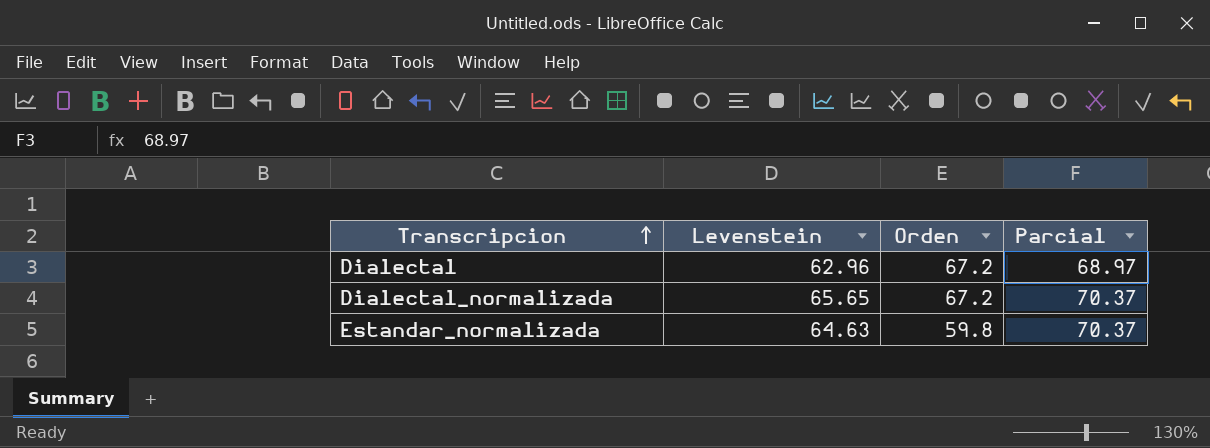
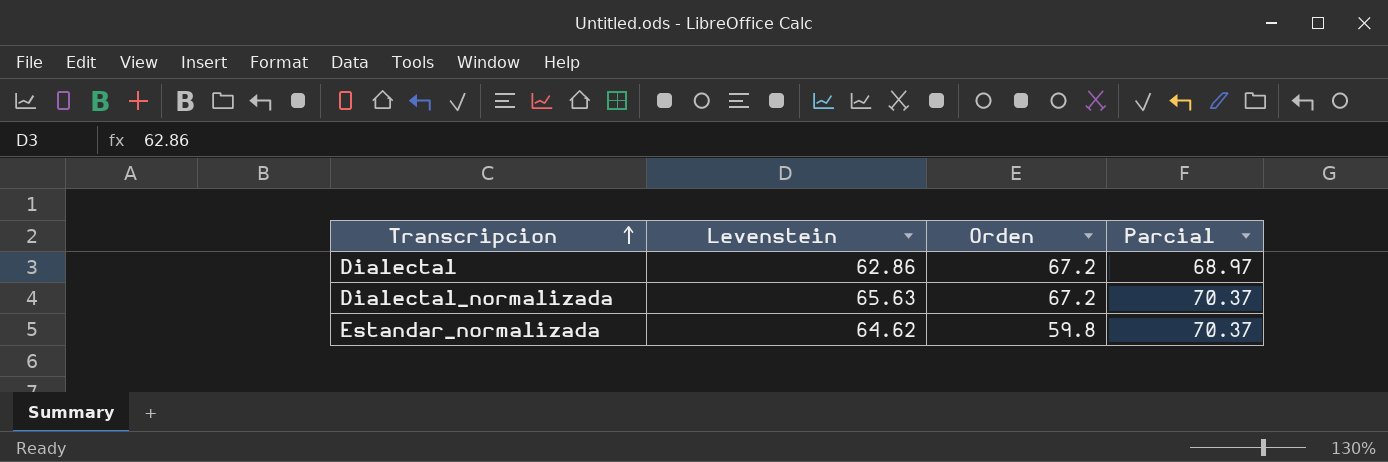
Dialectal | Levenstein: 62.96 -> 62.86
Dialectal_normalizada | Levenstein: 65.65 -> 65.63
Estandar_normalizada | Levenstein: 64.63 -> 64.62

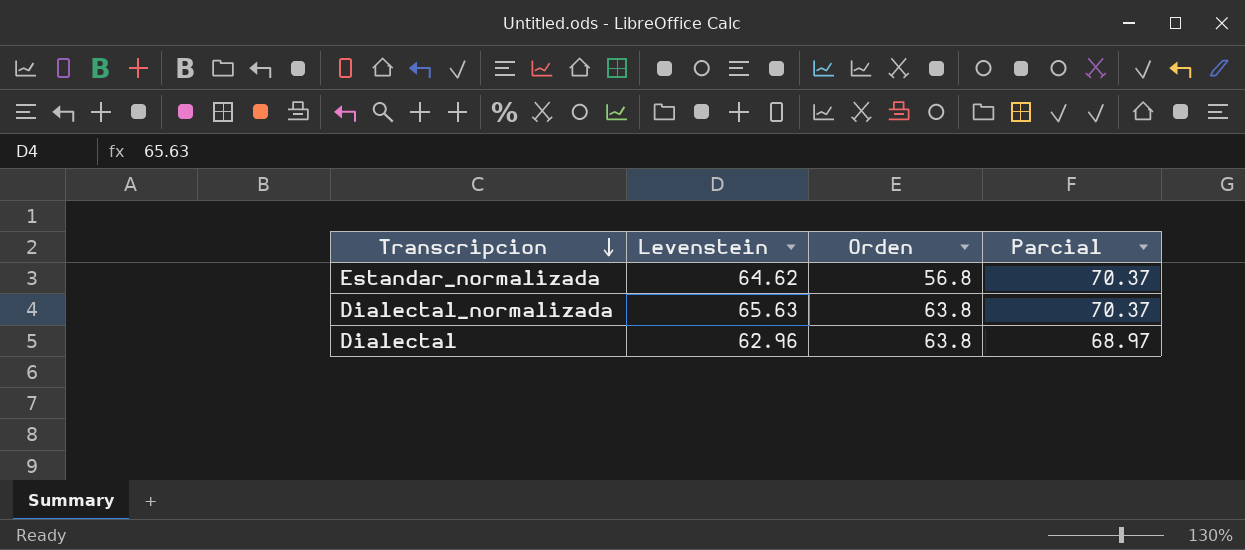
row order: Transcripcion ascending -> Transcripcion descending
Estandar_normalizada | Orden: 59.8 -> 56.8
Dialectal_normalizada | Orden: 67.2 -> 63.8
Dialectal | Levenstein: 62.86 -> 62.96
Dialectal | Orden: 67.2 -> 63.8

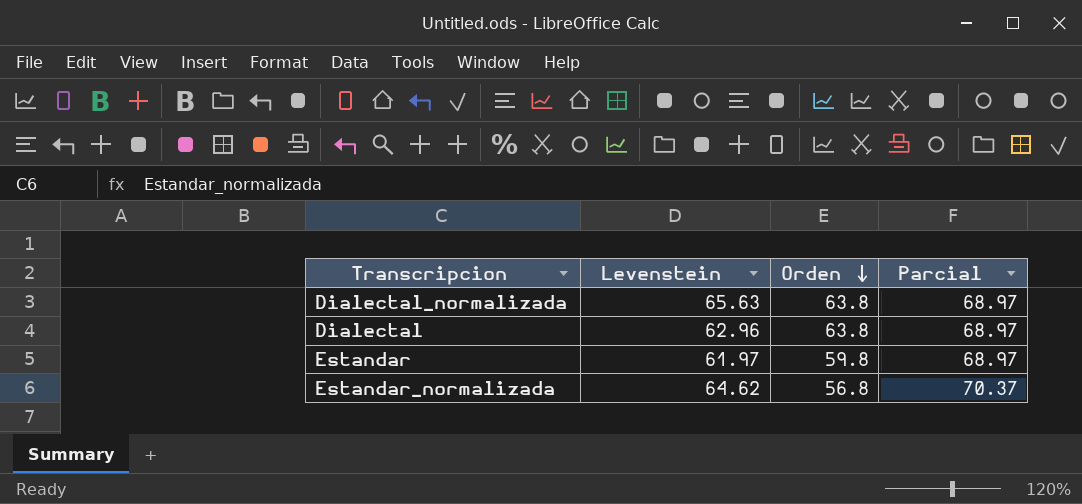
row order: Transcripcion descending -> Orden descending
Dialectal_normalizada | Parcial: 70.37 -> 68.97
row Estandar: none -> 61.97 | 59.8 | 68.97

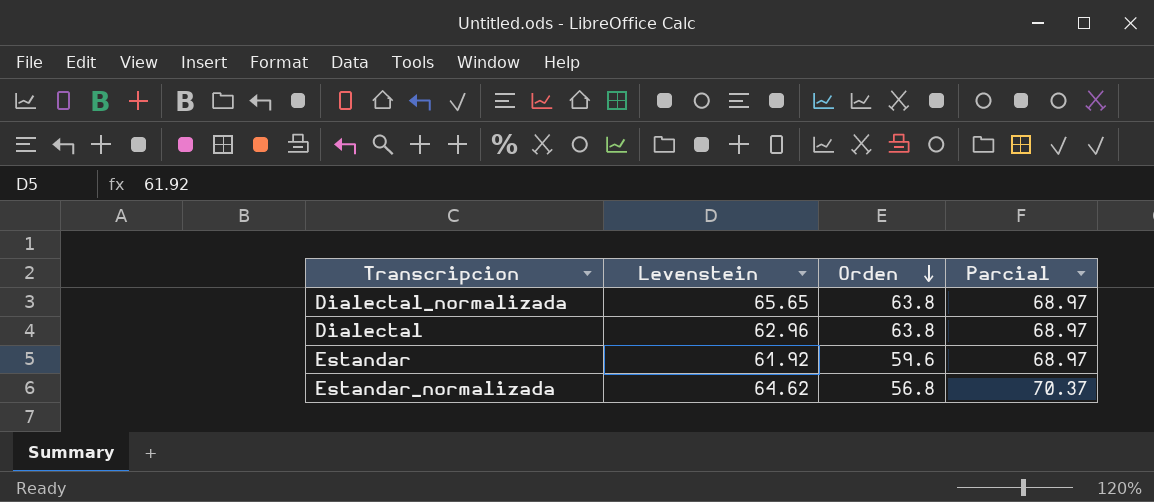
Dialectal_normalizada | Levenstein: 65.63 -> 65.65
Estandar | Levenstein: 61.97 -> 61.92
Estandar | Orden: 59.8 -> 59.6

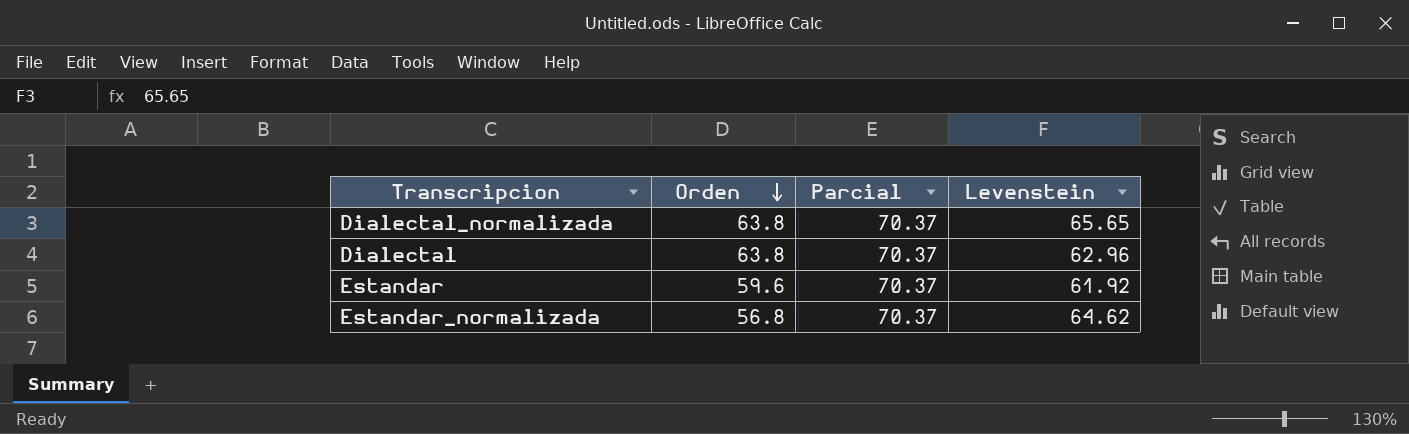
column Levenstein | position: 2 -> 4
Dialectal_normalizada | Parcial: 68.97 -> 70.37
Dialectal | Parcial: 68.97 -> 70.37
Estandar | Parcial: 68.97 -> 70.37

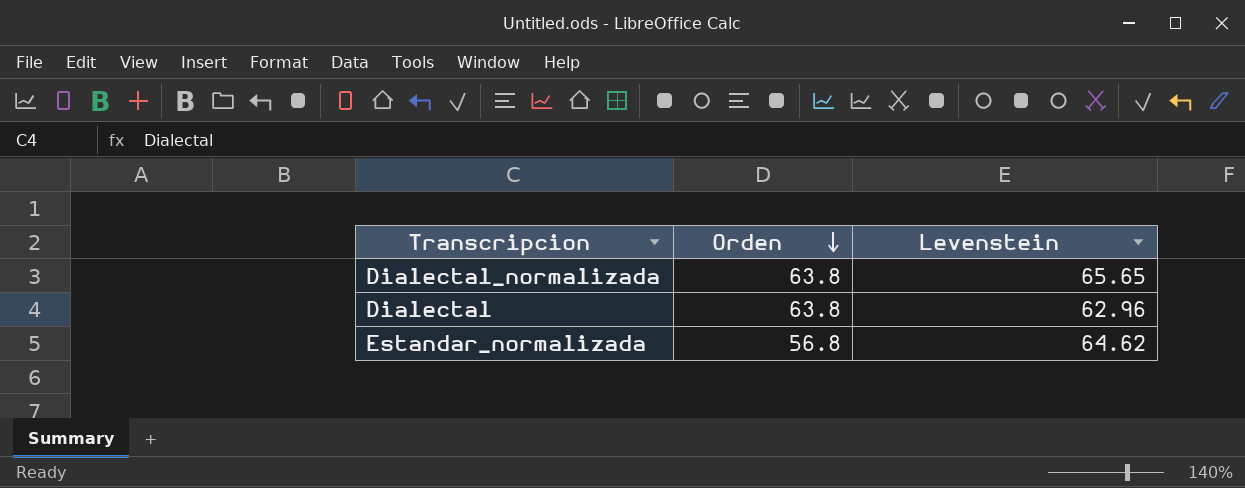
column Parcial | position: 3 -> none
row Estandar: 59.6 | 70.37 | 61.92 -> none

